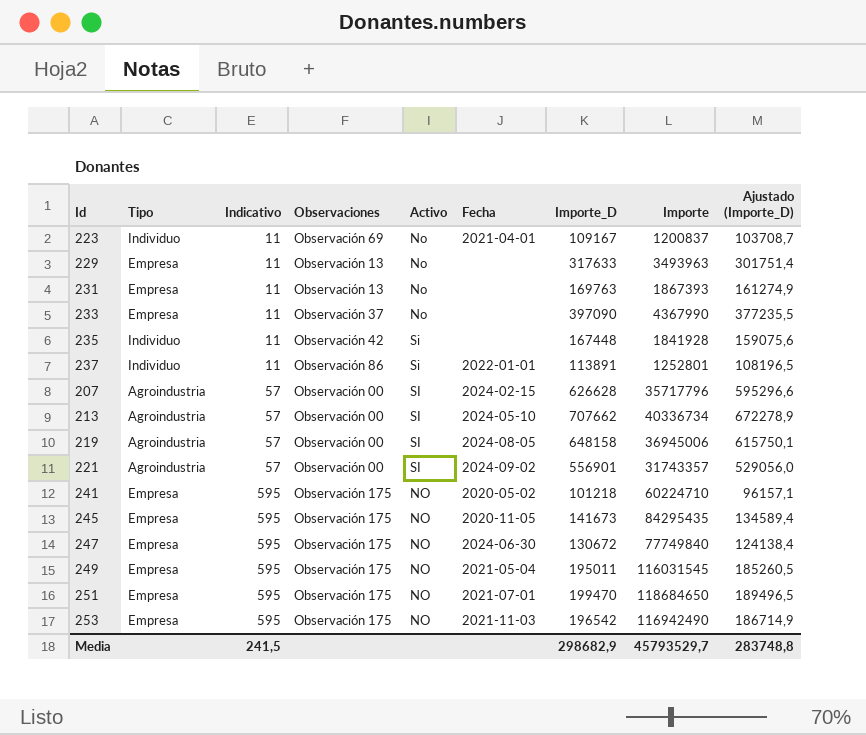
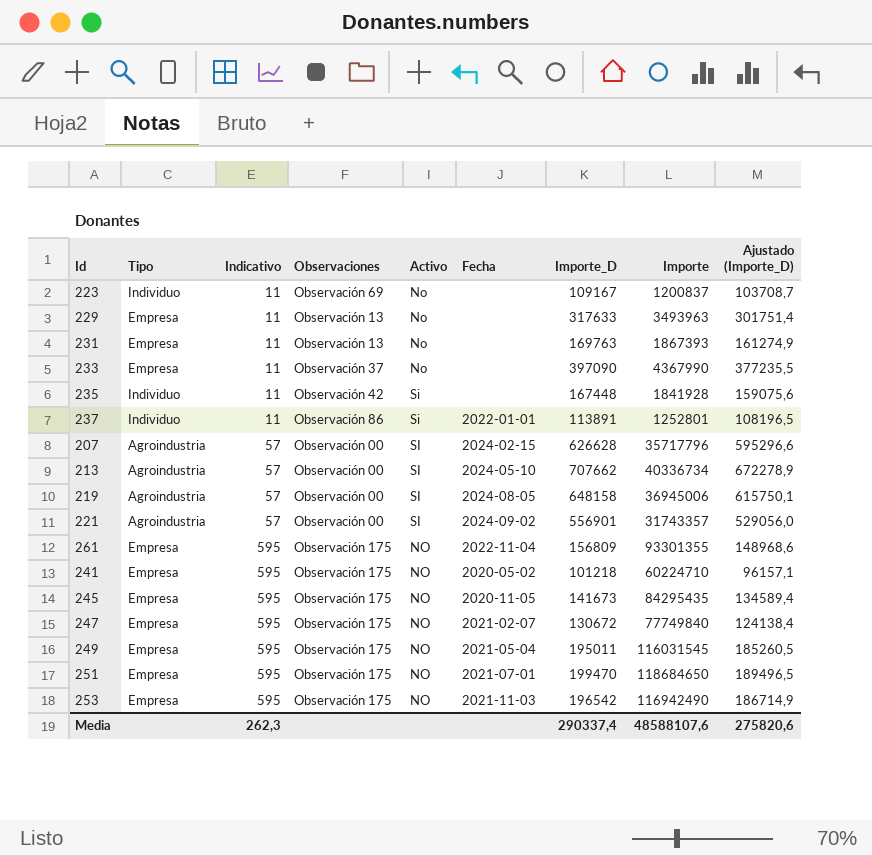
223 | Fecha: 2021-04-01 -> none
row 261: none -> Empresa | 595 | Observación 175 | NO | 2022-11-04 | 156809 | 93301355 | 148968,6
247 | Fecha: 2024-06-30 -> 2021-02-07
Media | Indicativo: 241,5 -> 262,3
Media | Importe_D: 298682,9 -> 290337,4
Media | Importe: 45793529,7 -> 48588107,6
Media | Ajustado (Importe_D): 283748,8 -> 275820,6

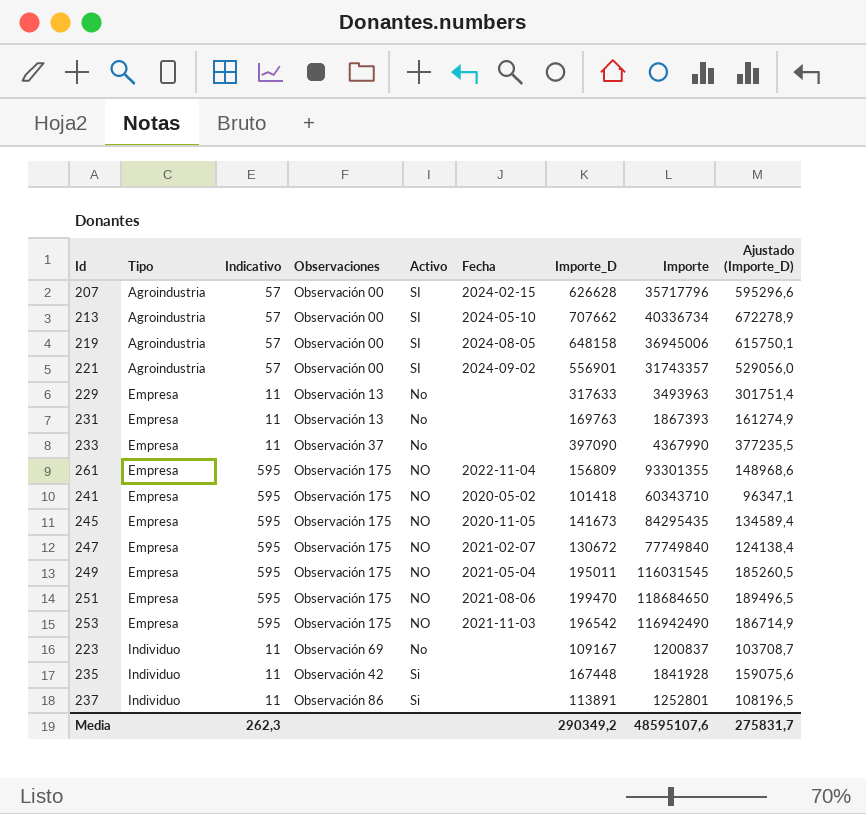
row order: Indicativo ascending -> Tipo ascending
241 | Importe_D: 101218 -> 101418
241 | Importe: 60224710 -> 60343710
241 | Ajustado (Importe_D): 96157,1 -> 96347,1
251 | Fecha: 2021-07-01 -> 2021-08-06
237 | Fecha: 2022-01-01 -> none
Media | Importe_D: 290337,4 -> 290349,2
Media | Importe: 48588107,6 -> 48595107,6
Media | Ajustado (Importe_D): 275820,6 -> 275831,7

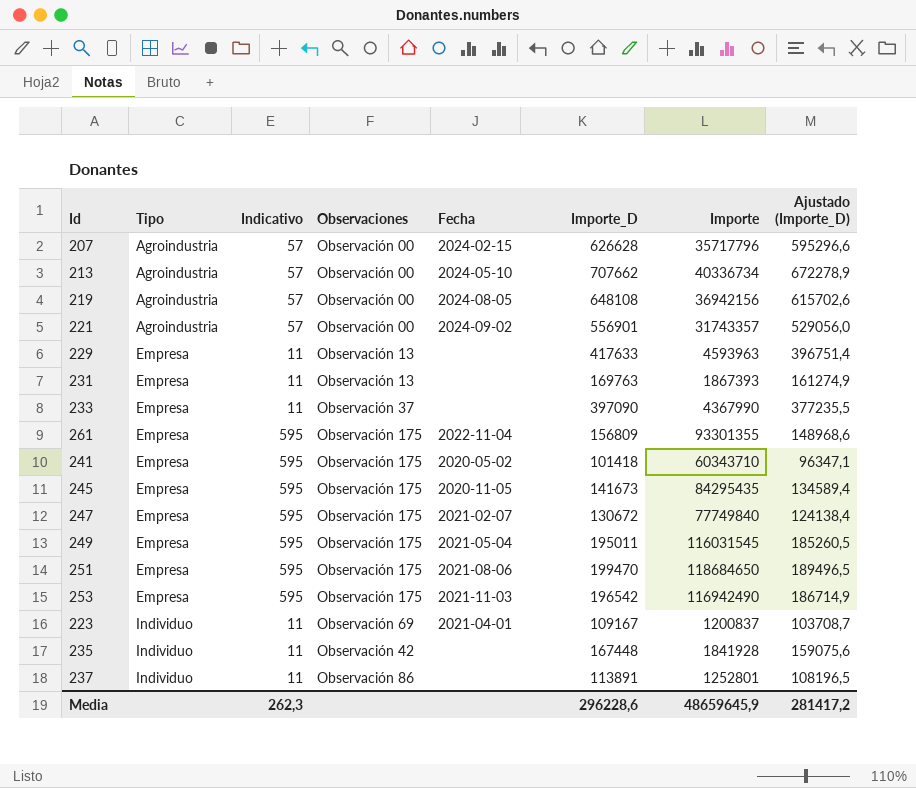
column Activo | position: 5 -> none
219 | Importe_D: 648158 -> 648108
219 | Importe: 36945006 -> 36942156
219 | Ajustado (Importe_D): 615750,1 -> 615702,6
229 | Importe_D: 317633 -> 417633
229 | Importe: 3493963 -> 4593963
229 | Ajustado (Importe_D): 301751,4 -> 396751,4
223 | Fecha: none -> 2021-04-01
Media | Importe_D: 290349,2 -> 296228,6
Media | Importe: 48595107,6 -> 48659645,9
Media | Ajustado (Importe_D): 275831,7 -> 281417,2

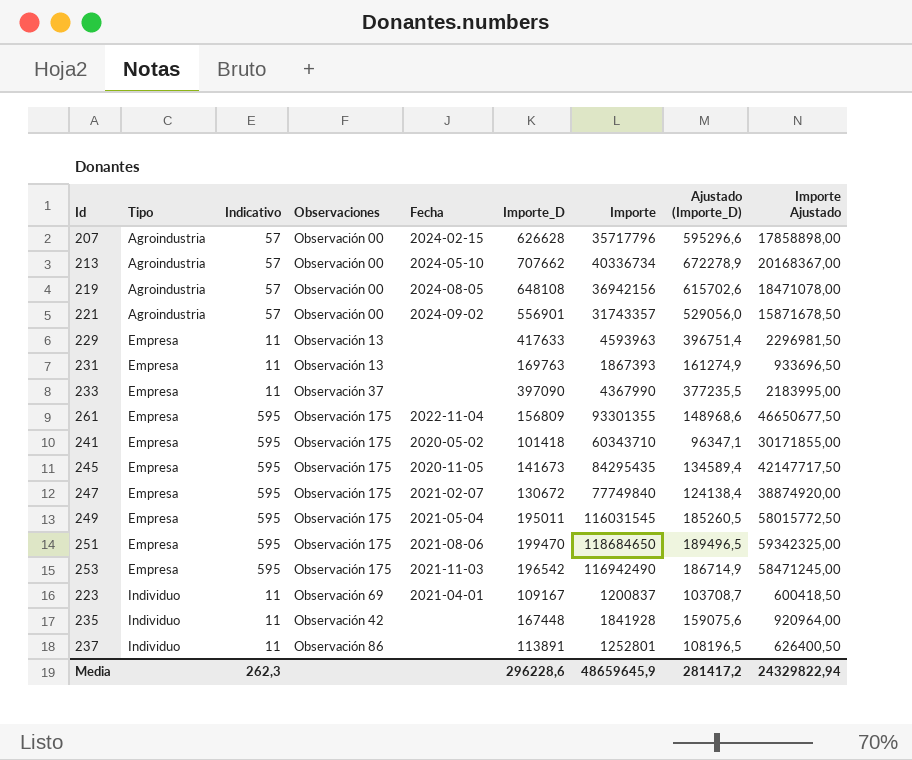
column Importe Ajustado | formula: none -> [Importe] * 0,5

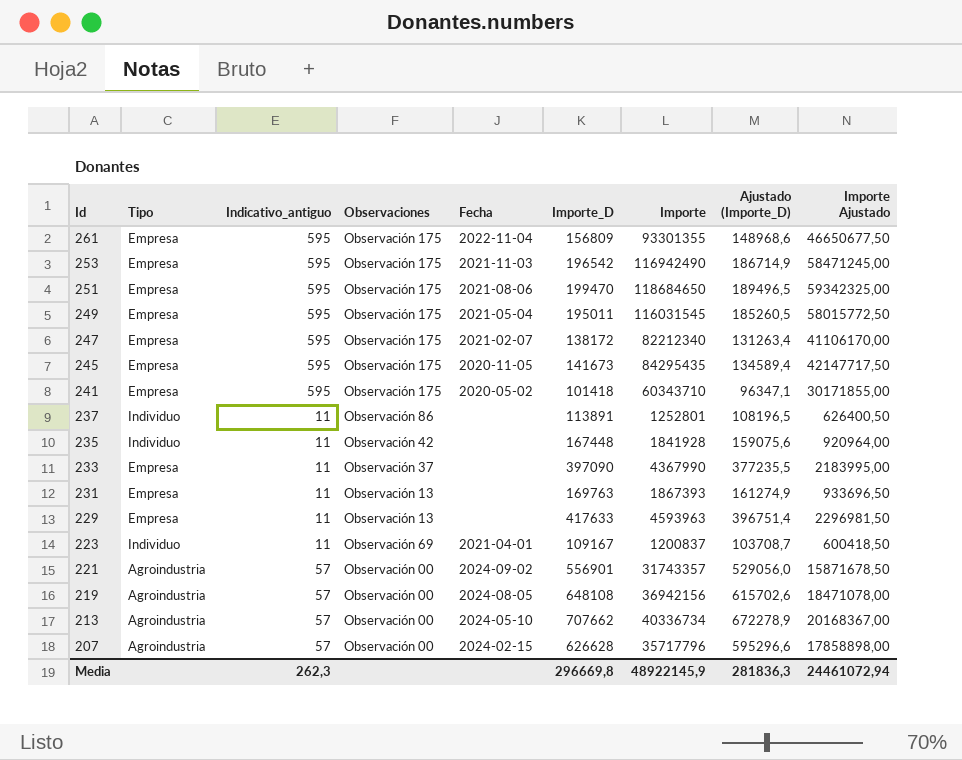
row order: Tipo ascending -> Id descending
column name: Indicativo -> Indicativo_antiguo
247 | Importe_D: 130672 -> 138172
247 | Importe: 77749840 -> 82212340
247 | Ajustado (Importe_D): 124138,4 -> 131263,4
247 | Importe Ajustado: 38874920,00 -> 41106170,00
Media | Importe_D: 296228,6 -> 296669,8
Media | Importe: 48659645,9 -> 48922145,9
Media | Ajustado (Importe_D): 281417,2 -> 281836,3
Media | Importe Ajustado: 24329822,94 -> 24461072,94

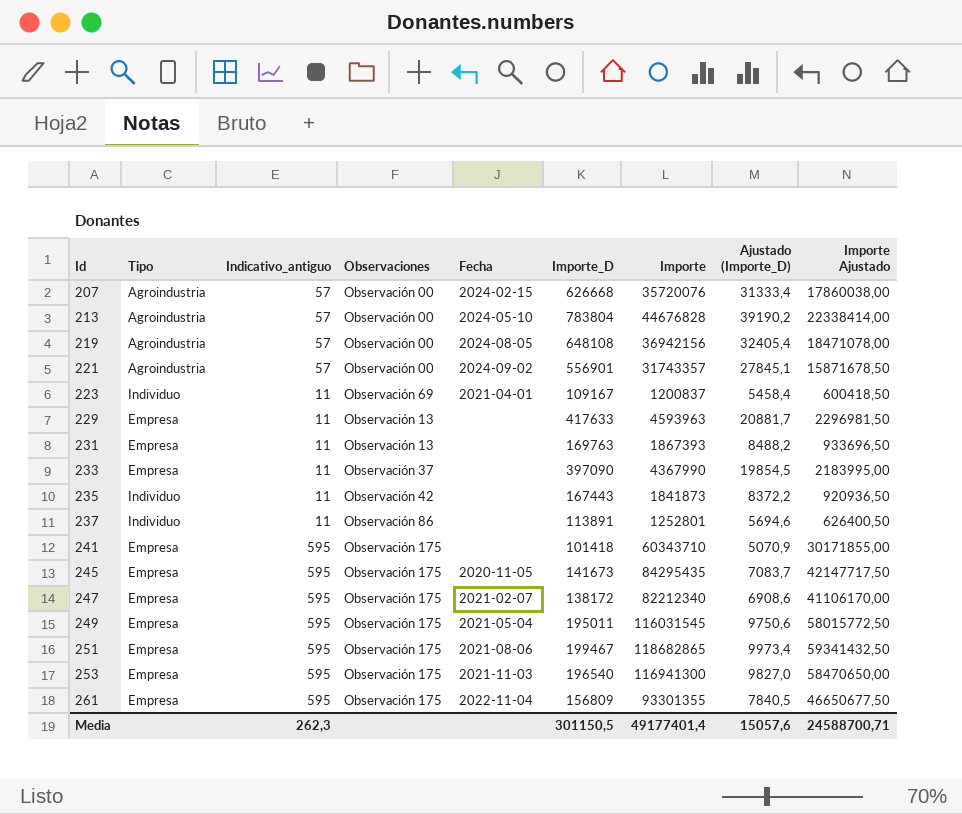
row order: Id descending -> Id ascending
column Ajustado (Importe_D) | formula: [Importe_D] * 0,95 -> [Importe_D] * 0,05
207 | Importe_D: 626628 -> 626668
207 | Importe: 35717796 -> 35720076
207 | Importe Ajustado: 17858898,00 -> 17860038,00
213 | Importe_D: 707662 -> 783804
213 | Importe: 40336734 -> 44676828
213 | Importe Ajustado: 20168367,00 -> 22338414,00
235 | Importe_D: 167448 -> 167443
235 | Importe: 1841928 -> 1841873
235 | Importe Ajustado: 920964,00 -> 920936,50
241 | Fecha: 2020-05-02 -> none
251 | Importe_D: 199470 -> 199467
251 | Importe: 118684650 -> 118682865
251 | Importe Ajustado: 59342325,00 -> 59341432,50
253 | Importe_D: 196542 -> 196540
253 | Importe: 116942490 -> 116941300
253 | Importe Ajustado: 58471245,00 -> 58470650,00
Media | Importe_D: 296669,8 -> 301150,5
Media | Importe: 48922145,9 -> 49177401,4
Media | Ajustado (Importe_D): 281836,3 -> 15057,6
Media | Importe Ajustado: 24461072,94 -> 24588700,71

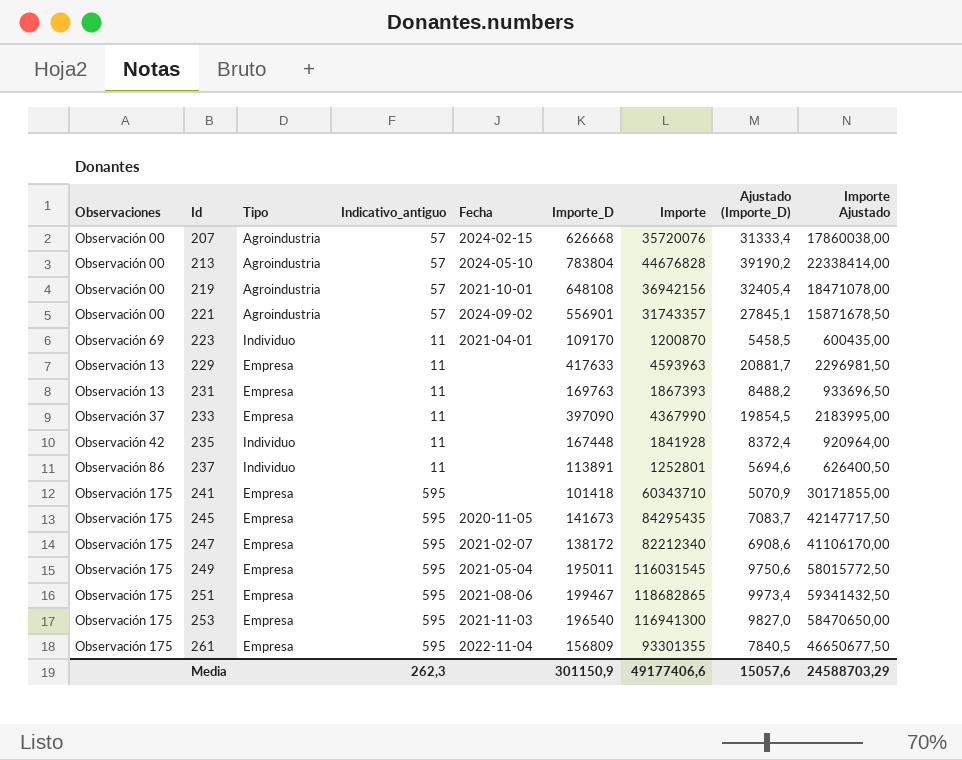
column Observaciones | position: 4 -> 1
219 | Fecha: 2024-08-05 -> 2021-10-01
223 | Importe_D: 109167 -> 109170
223 | Importe: 1200837 -> 1200870
223 | Ajustado (Importe_D): 5458,4 -> 5458,5
223 | Importe Ajustado: 600418,50 -> 600435,00
235 | Importe_D: 167443 -> 167448
235 | Importe: 1841873 -> 1841928
235 | Ajustado (Importe_D): 8372,2 -> 8372,4
235 | Importe Ajustado: 920936,50 -> 920964,00
Media | Importe_D: 301150,5 -> 301150,9
Media | Importe: 49177401,4 -> 49177406,6
Media | Importe Ajustado: 24588700,71 -> 24588703,29

